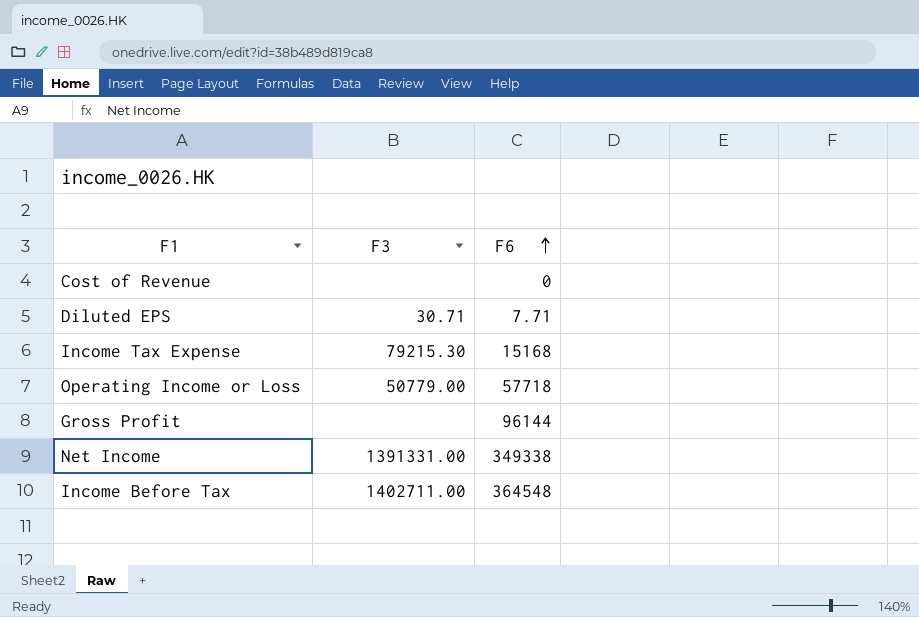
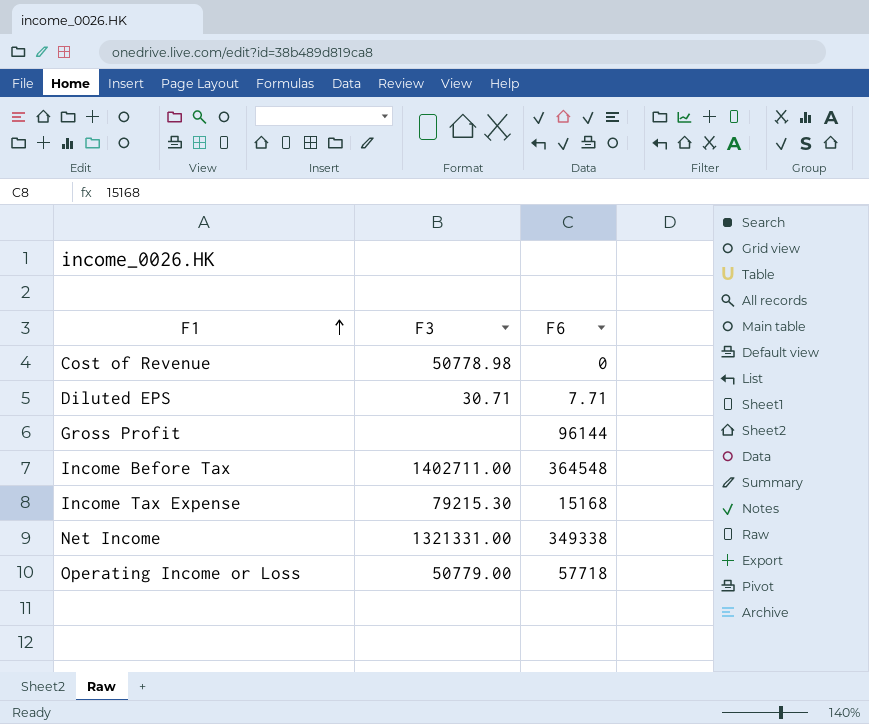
row order: F6 ascending -> F1 ascending
Cost of Revenue | F3: none -> 50778.98
Net Income | F3: 1391331.00 -> 1321331.00

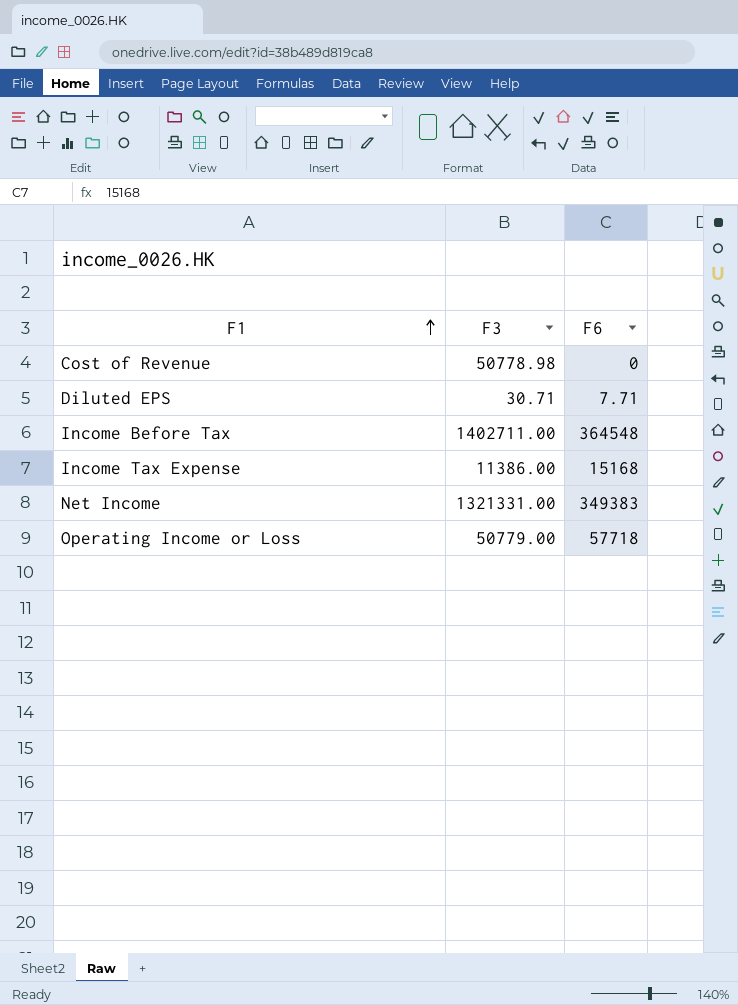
row Gross Profit: none | 96144 -> none
Income Tax Expense | F3: 79215.30 -> 11386.00
Net Income | F6: 349338 -> 349383

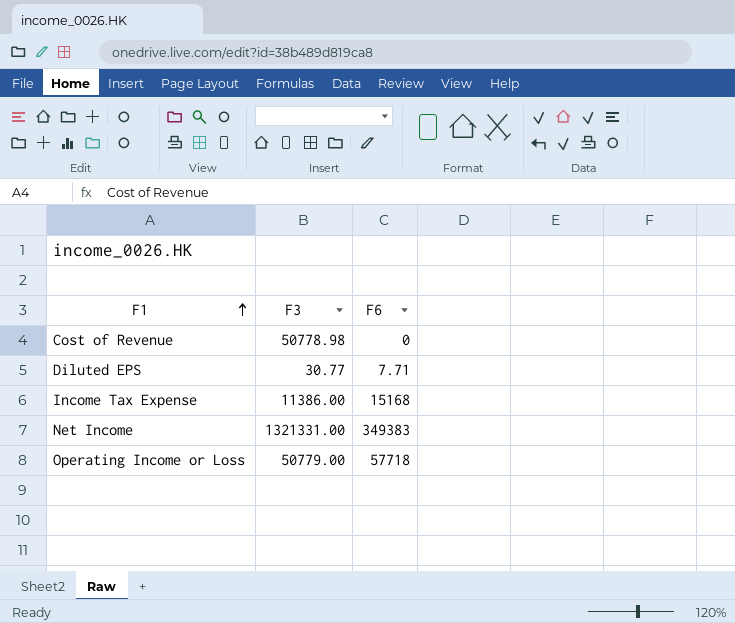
row Income Before Tax: 1402711.00 | 364548 -> none
Diluted EPS | F3: 30.71 -> 30.77

